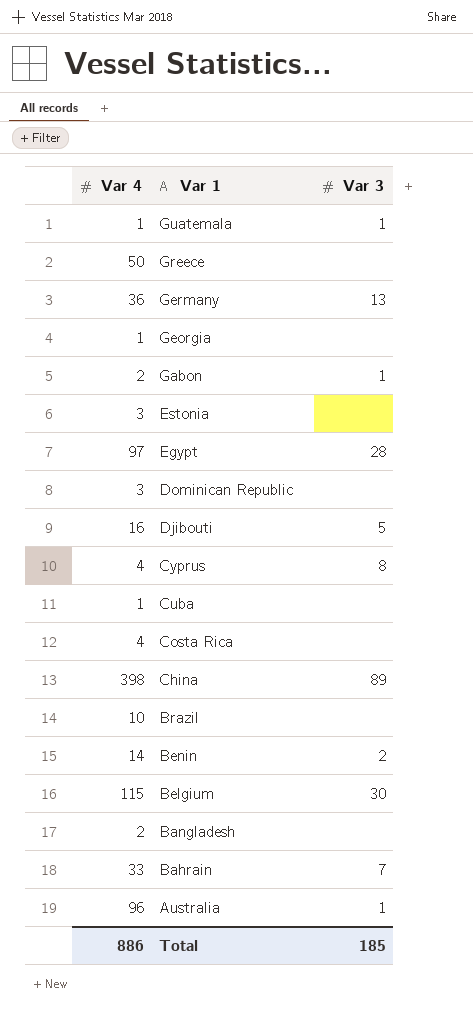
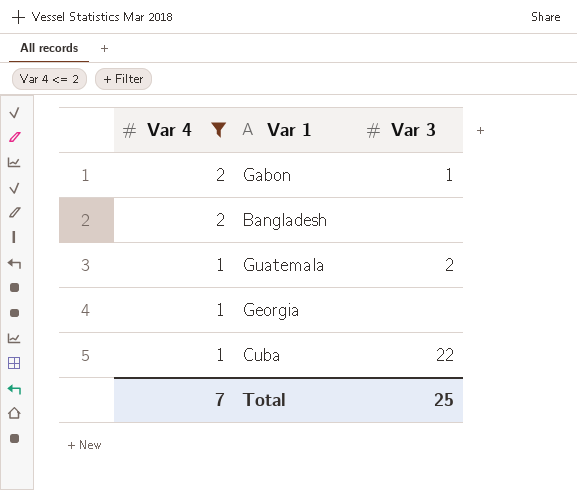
filter: none -> Var 4 <= 2
row order: Var 1 descending -> Var 4 descending
Guatemala | Var 3: 1 -> 2
Cuba | Var 3: none -> 22
Total | Var 4: 886 -> 7
Total | Var 3: 185 -> 25

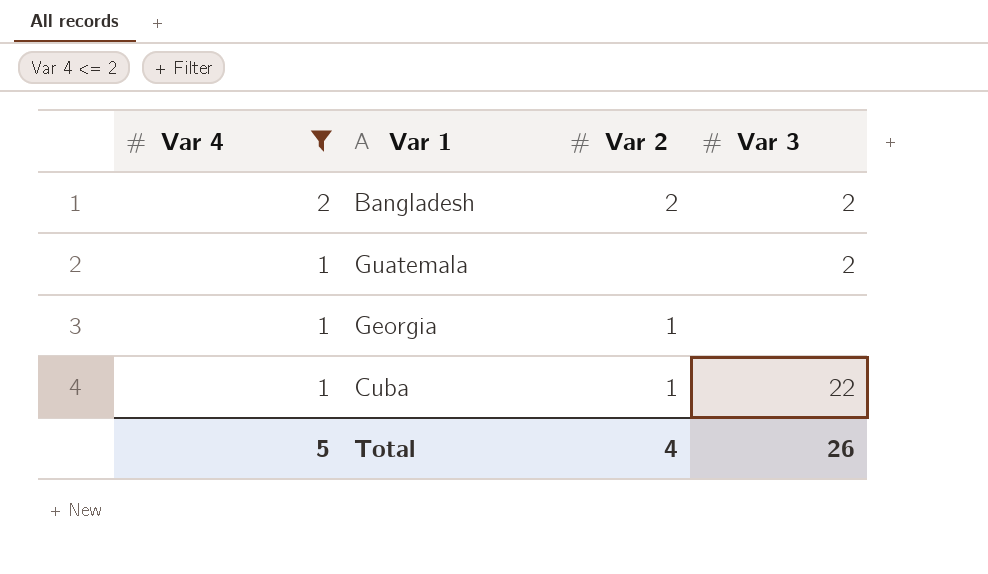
column Var 2 | position: none -> 3
row Gabon: 2 | 1 -> none
Bangladesh | Var 3: none -> 2
Total | Var 4: 7 -> 5
Total | Var 3: 25 -> 26

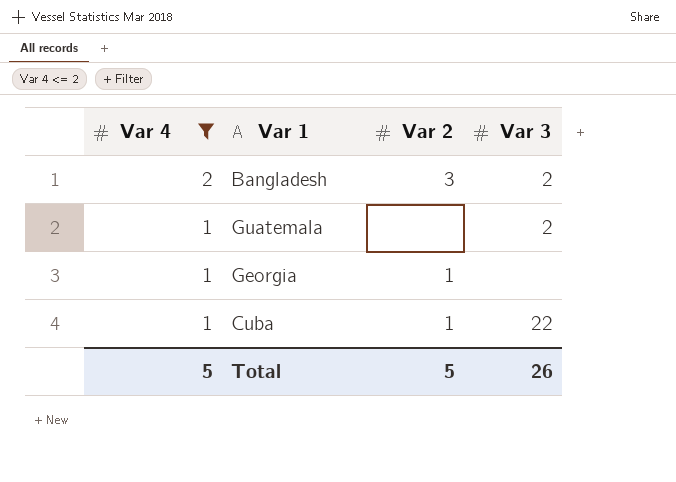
Bangladesh | Var 2: 2 -> 3
Total | Var 2: 4 -> 5

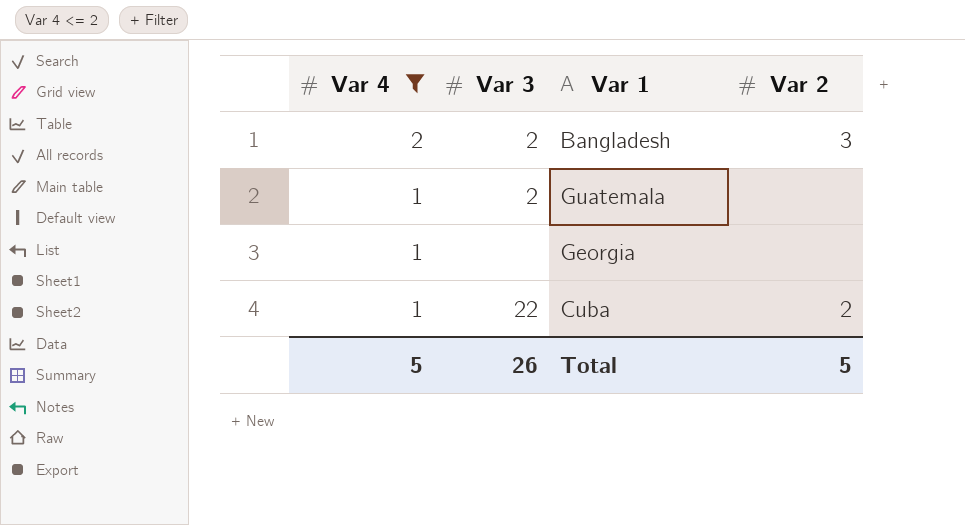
column Var 3 | position: 4 -> 2
Georgia | Var 2: 1 -> none
Cuba | Var 2: 1 -> 2

